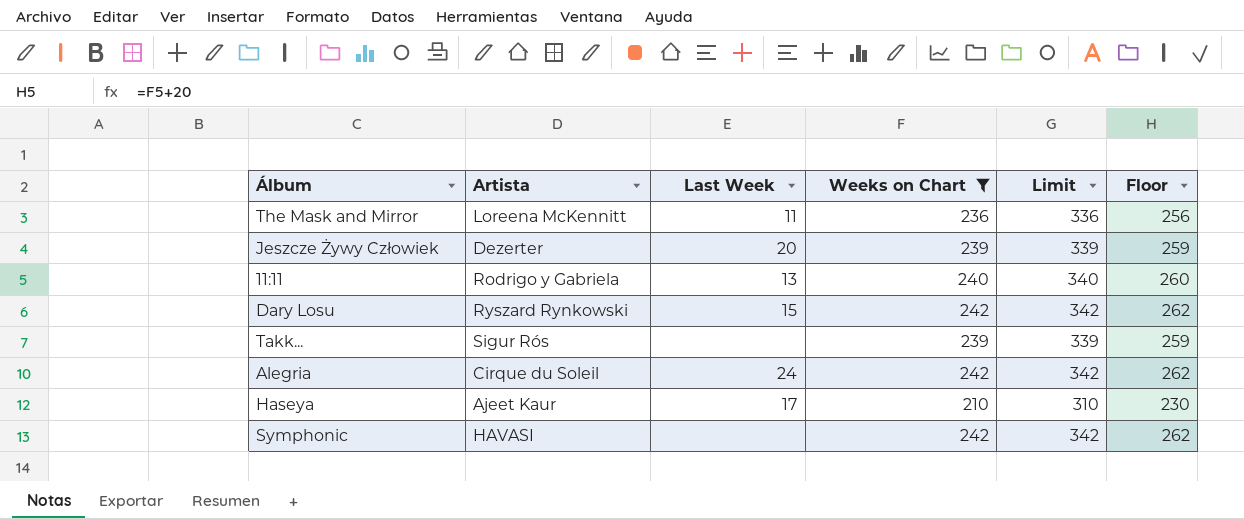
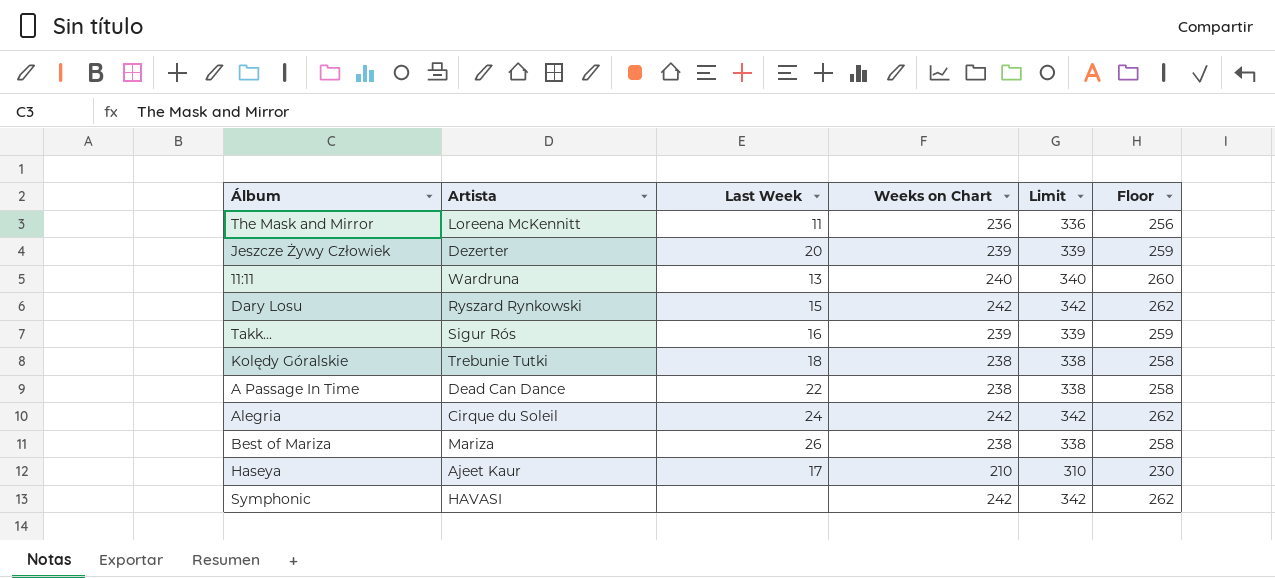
filter: Weeks on Chart != 238 -> none
11:11 | Artista: Rodrigo y Gabriela -> Wardruna
Takk... | Last Week: none -> 16

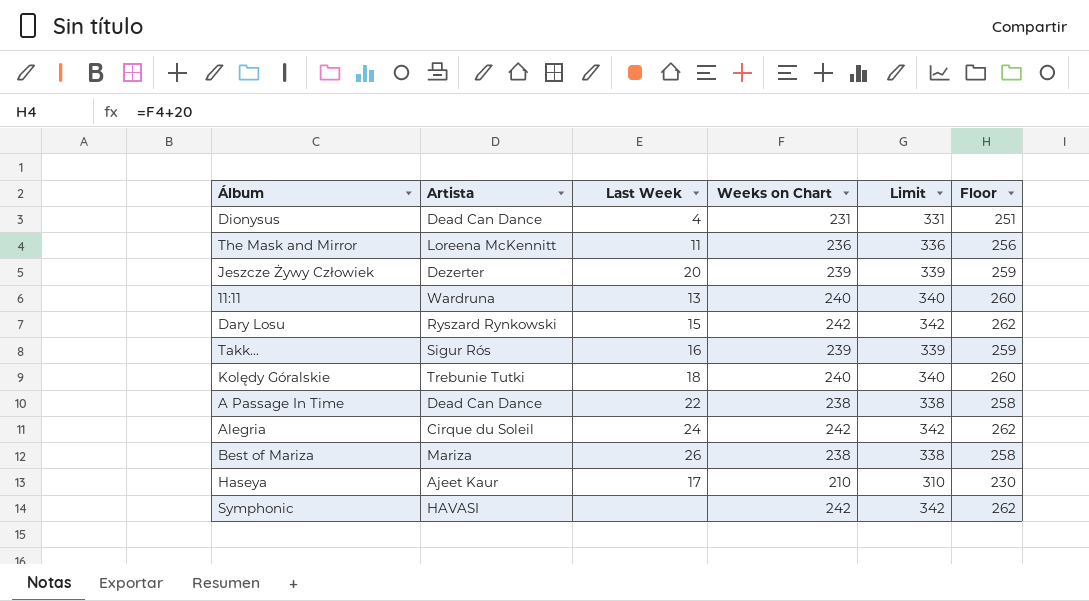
row Dionysus: none -> Dead Can Dance | 4 | 231 | 331 | 251
Kolędy Góralskie | Weeks on Chart: 238 -> 240
Kolędy Góralskie | Limit: 338 -> 340
Kolędy Góralskie | Floor: 258 -> 260

